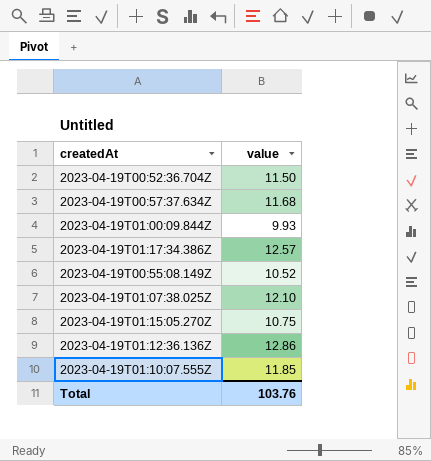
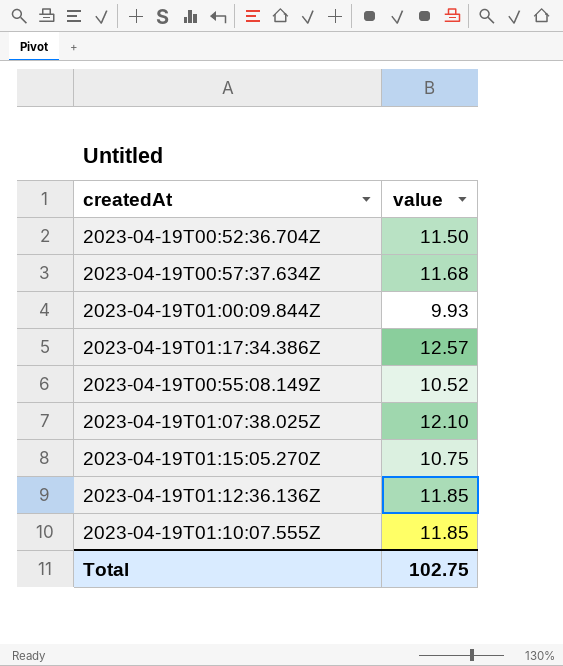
2023-04-19T01:12:36.136Z | value: 12.86 -> 11.85
Total | value: 103.76 -> 102.75

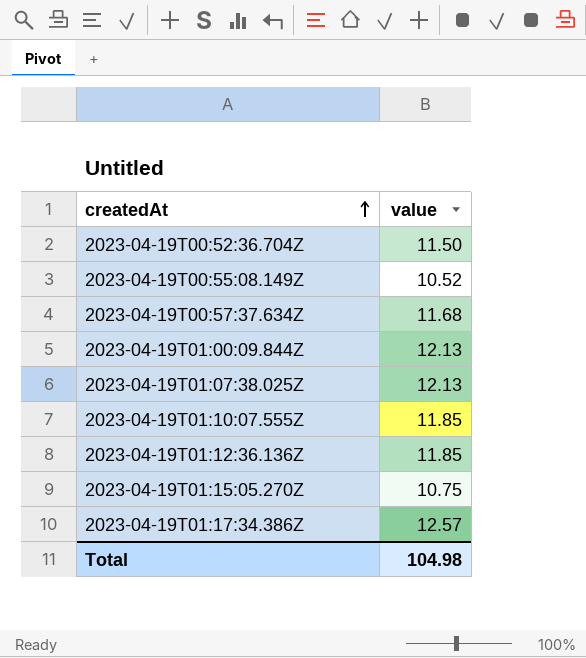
row order: none -> createdAt ascending
2023-04-19T01:00:09.844Z | value: 9.93 -> 12.13
2023-04-19T01:07:38.025Z | value: 12.10 -> 12.13
Total | value: 102.75 -> 104.98

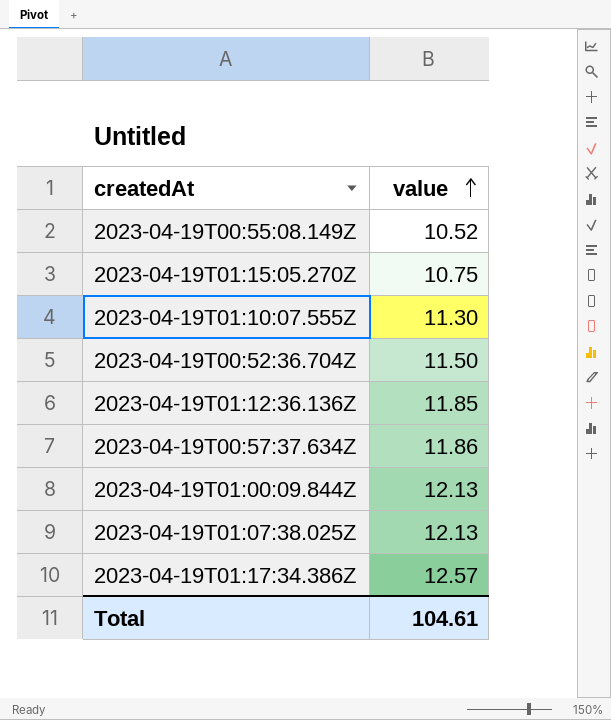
row order: createdAt ascending -> value ascending
2023-04-19T01:10:07.555Z | value: 11.85 -> 11.30
2023-04-19T00:57:37.634Z | value: 11.68 -> 11.86
Total | value: 104.98 -> 104.61

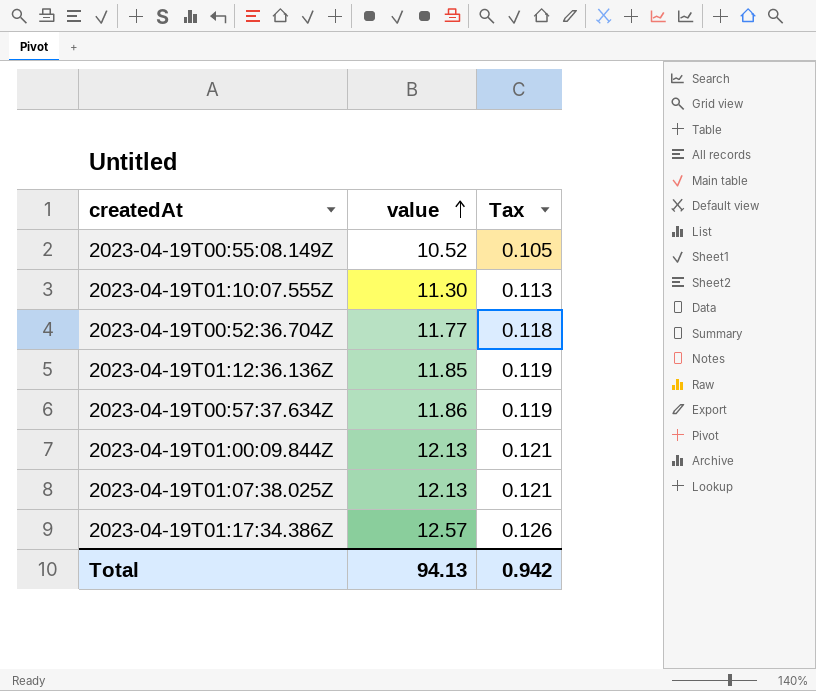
column Tax | formula: none -> [value] * 0.01
row 2023-04-19T01:15:05.270Z: 10.75 -> none
2023-04-19T00:52:36.704Z | value: 11.50 -> 11.77
Total | value: 104.61 -> 94.13

